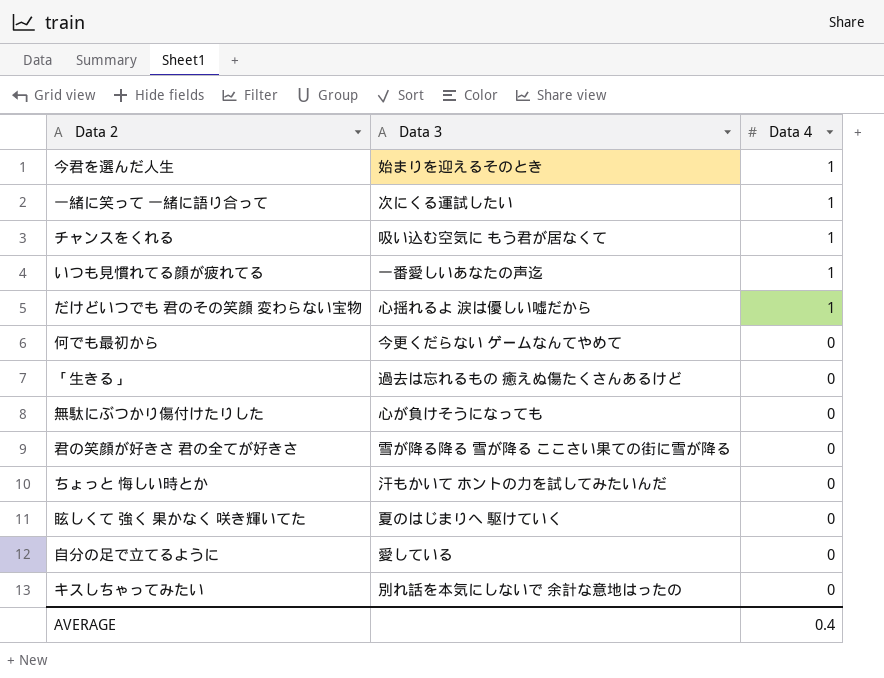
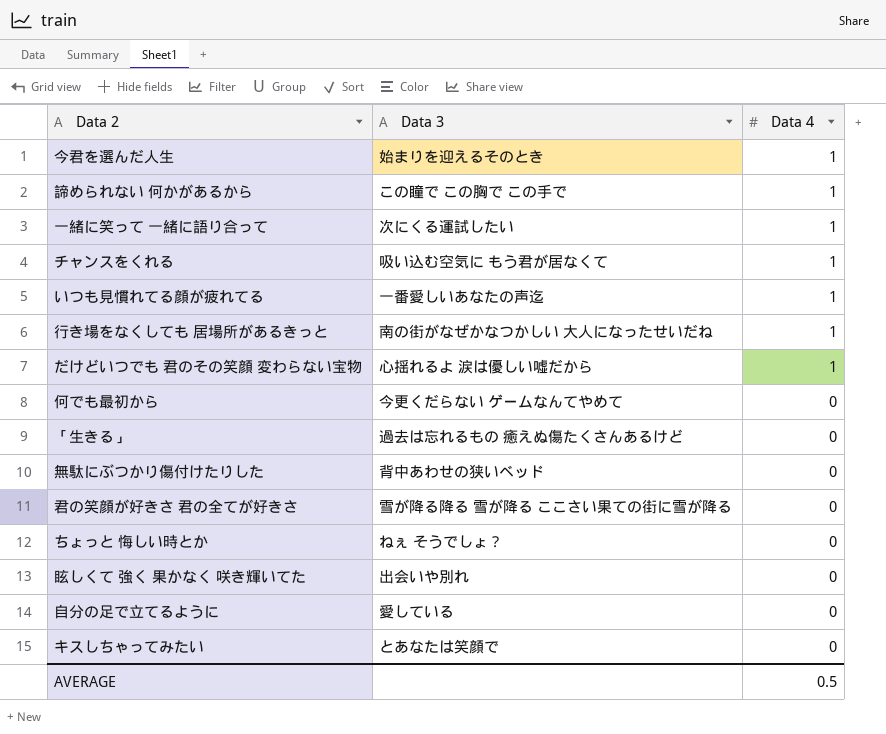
row 諦められない 何かがあるから: none -> この瞳で この胸で この手で | 1
row 行き場をなくしても 居場所があるきっと: none -> 南の街がなぜかなつかしい 大人になったせいだね | 1
無駄にぶつかり傷付けたりした | Data 3: 心が負けそうになっても -> 背中あわせの狭いベッド
ちょっと 悔しい時とか | Data 3: 汗もかいて ホントの力を試してみたいんだ -> ねぇ そうでしょ？
眩しくて 強く 果かなく 咲き輝いてた | Data 3: 夏のはじまりへ 駆けていく -> 出会いや別れ
キスしちゃってみたい | Data 3: 別れ話を本気にしないで 余計な意地はったの -> とあなたは笑顔で
AVERAGE | Data 4: 0.4 -> 0.5

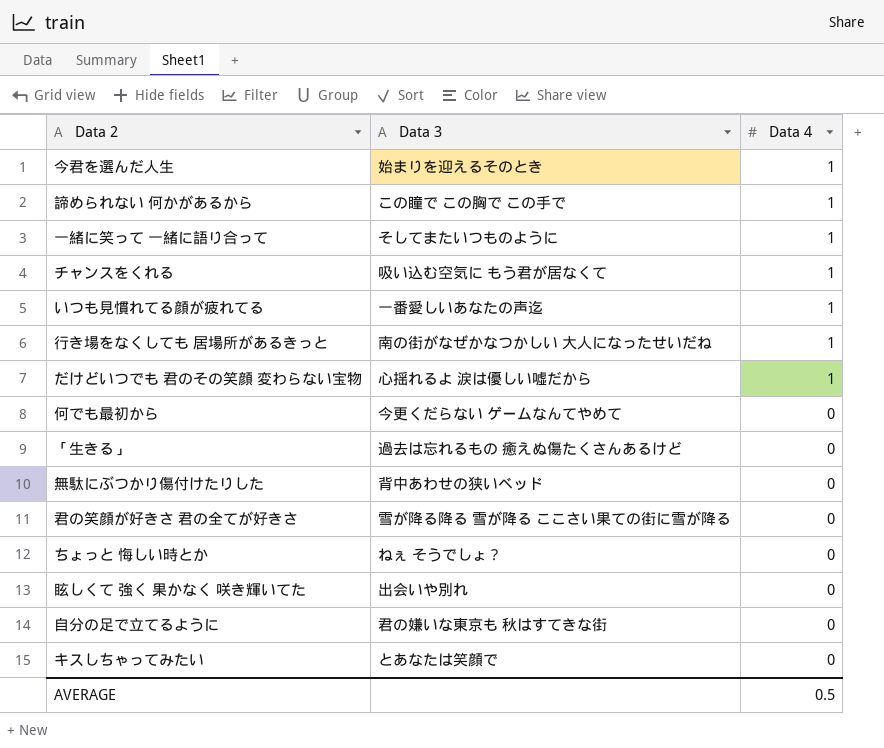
一緒に笑って 一緒に語り合って | Data 3: 次にくる運試したい -> そしてまたいつものように
自分の足で立てるように | Data 3: 愛している -> 君の嫌いな東京も 秋はすてきな街

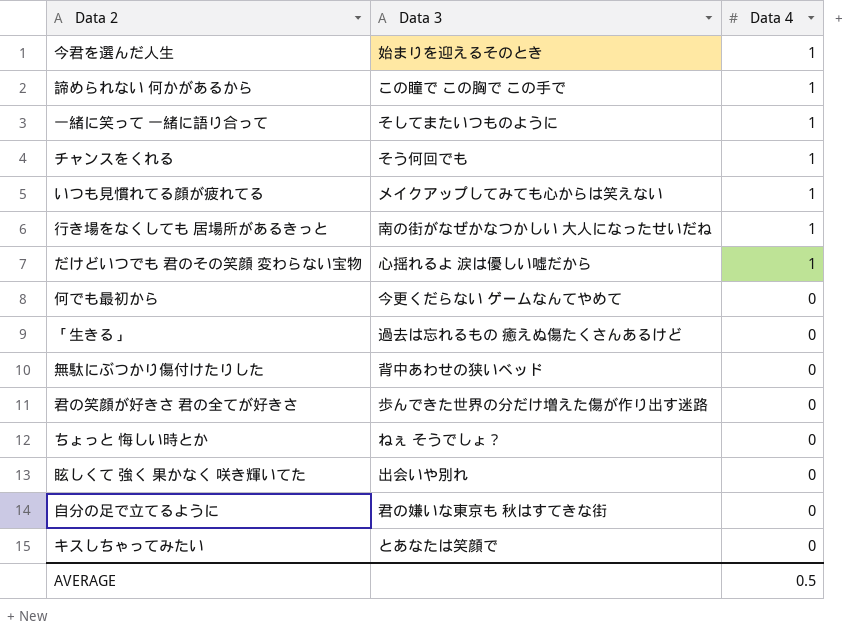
チャンスをくれる | Data 3: 吸い込む空気に もう君が居なくて -> そう何回でも
いつも見慣れてる顔が疲れてる | Data 3: 一番愛しいあなたの声迄 -> メイクアップしてみても心からは笑えない
君の笑顔が好きさ 君の全てが好きさ | Data 3: 雪が降る降る 雪が降る ここさい果ての街に雪が降る -> 歩んできた世界の分だけ増えた傷が作り出す迷路

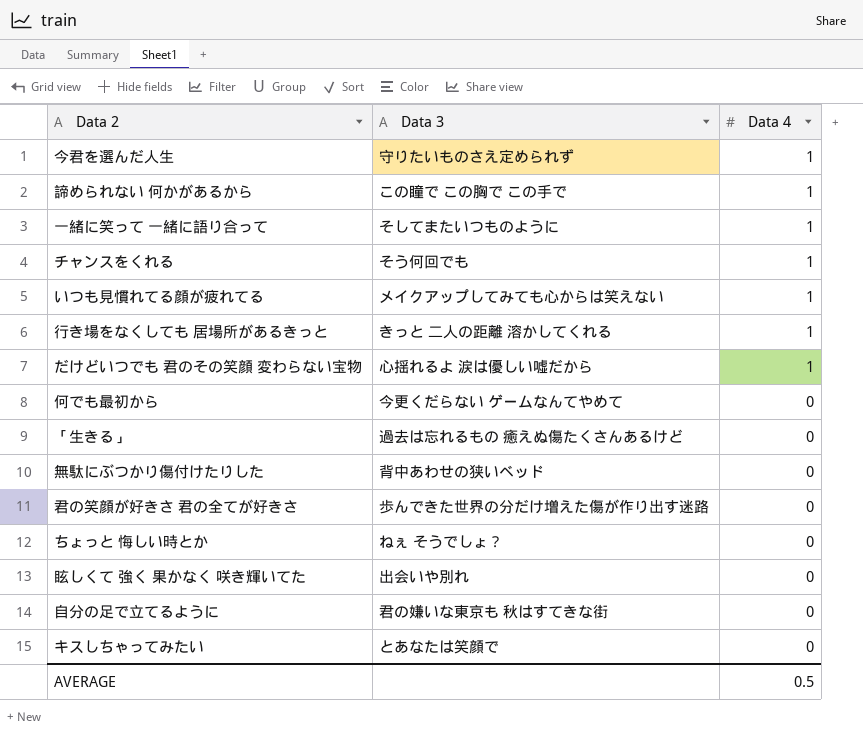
今君を選んだ人生 | Data 3: 始まりを迎えるそのとき -> 守りたいものさえ定められず
行き場をなくしても 居場所があるきっと | Data 3: 南の街がなぜかなつかしい 大人になったせいだね -> きっと 二人の距離 溶かしてくれる

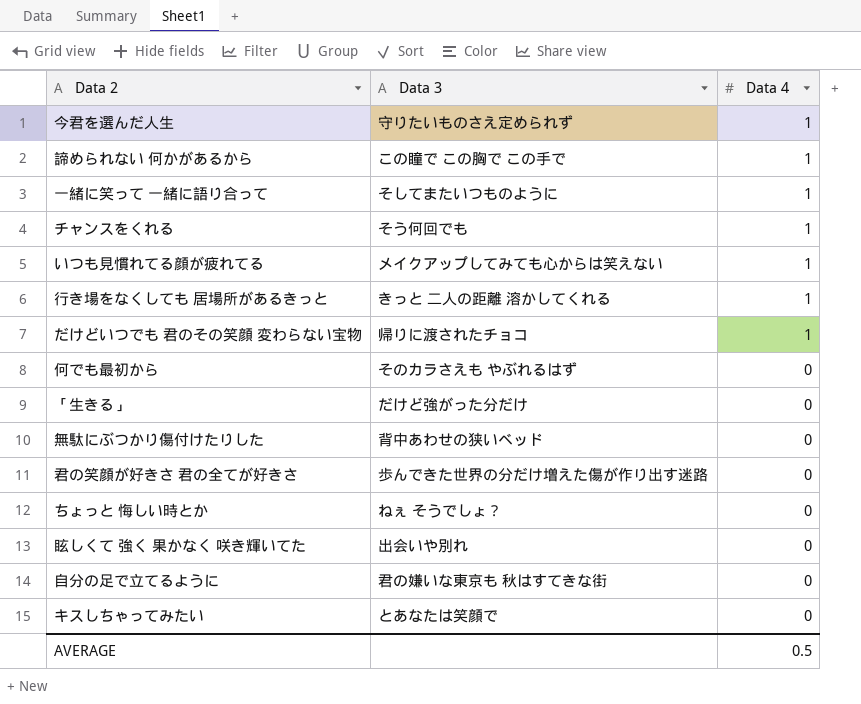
だけどいつでも 君のその笑顔 変わらない宝物 | Data 3: 心揺れるよ 涙は優しい嘘だから -> 帰りに渡されたチョコ
何でも最初から | Data 3: 今更くだらない ゲームなんてやめて -> そのカラさえも やぶれるはず
「生きる」 | Data 3: 過去は忘れるもの 癒えぬ傷たくさんあるけど -> だけど強がった分だけ

